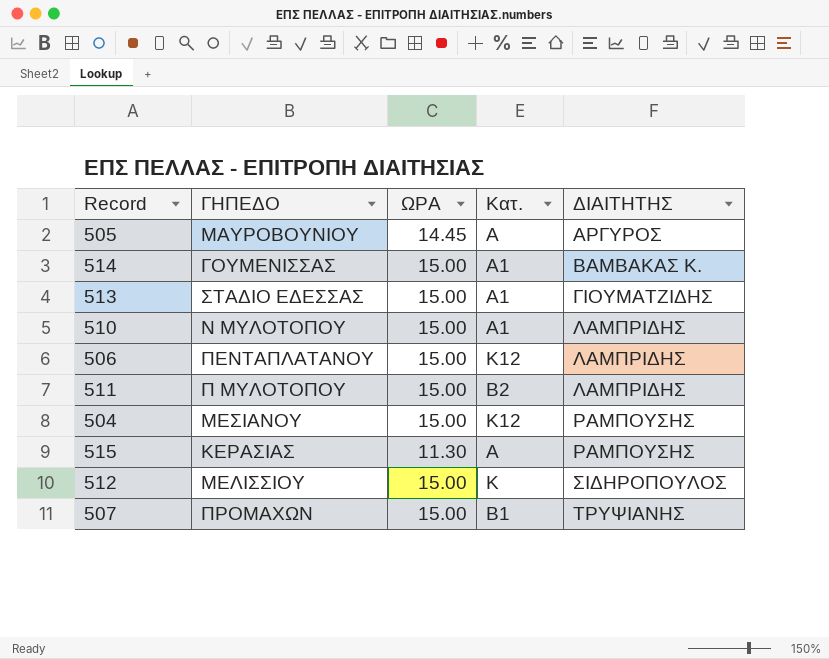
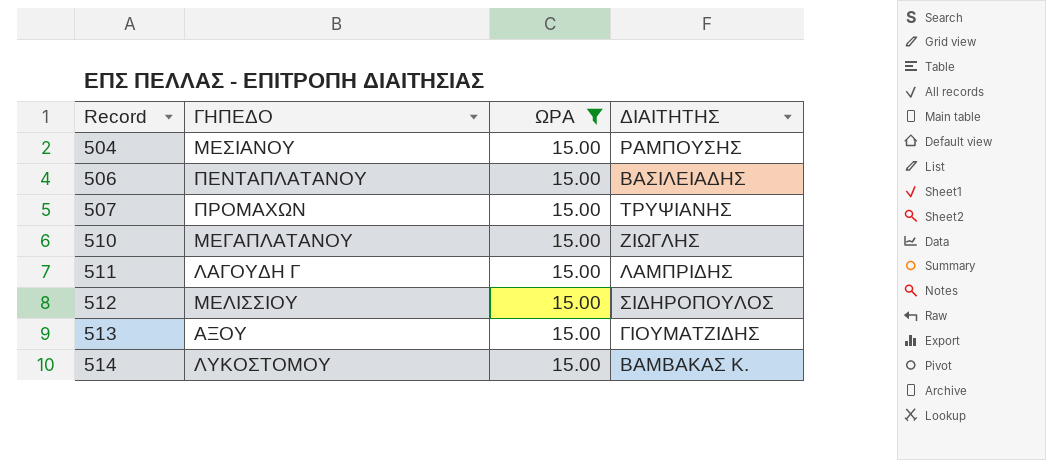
filter: none -> ΩΡΑ = 15.00
row order: ΔΙΑΙΤΗΤΗΣ ascending -> Record ascending
column Κατ. | position: 4 -> none
506 | ΔΙΑΙΤΗΤΗΣ: ΛΑΜΠΡΙΔΗΣ -> ΒΑΣΙΛΕΙΑΔΗΣ
510 | ΓΗΠΕΔΟ: Ν ΜΥΛΟΤΟΠΟΥ -> ΜΕΓΑΠΛΑΤΑΝΟΥ
510 | ΔΙΑΙΤΗΤΗΣ: ΛΑΜΠΡΙΔΗΣ -> ΖΙΩΓΛΗΣ
511 | ΓΗΠΕΔΟ: Π ΜΥΛΟΤΟΠΟΥ -> ΛΑΓΟΥΔΗ Γ
513 | ΓΗΠΕΔΟ: ΣΤΑΔΙΟ ΕΔΕΣΣΑΣ -> ΑΞΟΥ
514 | ΓΗΠΕΔΟ: ΓΟΥΜΕΝΙΣΣΑΣ -> ΛΥΚΟΣΤΟΜΟΥ

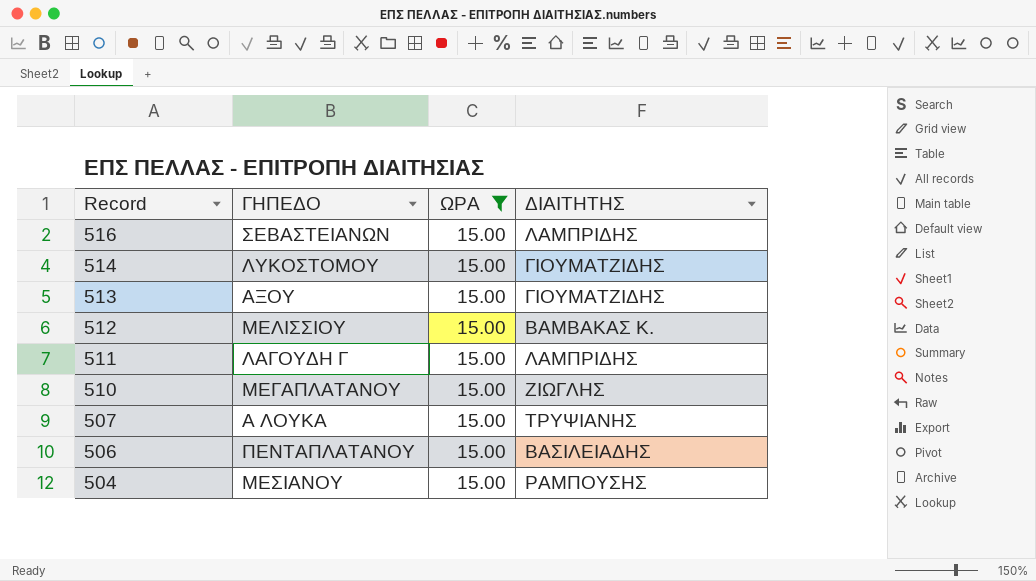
row order: Record ascending -> Record descending
row 516: none -> ΣΕΒΑΣΤΕΙΑΝΩΝ | 15.00 | ΛΑΜΠΡΙΔΗΣ
514 | ΔΙΑΙΤΗΤΗΣ: ΒΑΜΒΑΚΑΣ Κ. -> ΓΙΟΥΜΑΤΖΙΔΗΣ
512 | ΔΙΑΙΤΗΤΗΣ: ΣΙΔΗΡΟΠΟΥΛΟΣ -> ΒΑΜΒΑΚΑΣ Κ.
507 | ΓΗΠΕΔΟ: ΠΡΟΜΑΧΩΝ -> Α ΛΟΥΚΑ

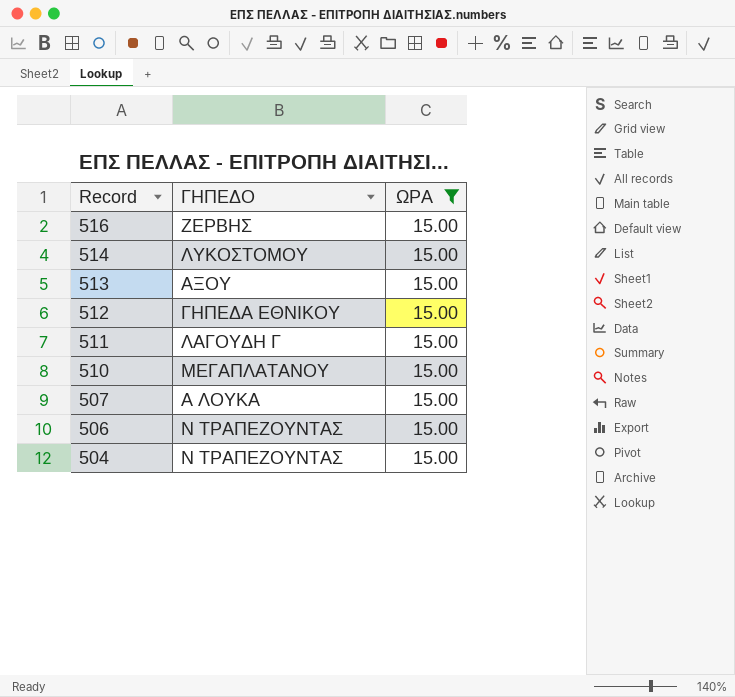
column ΔΙΑΙΤΗΤΗΣ | position: 4 -> none
516 | ΓΗΠΕΔΟ: ΣΕΒΑΣΤΕΙΑΝΩΝ -> ΖΕΡΒΗΣ
512 | ΓΗΠΕΔΟ: ΜΕΛΙΣΣΙΟΥ -> ΓΗΠΕΔΑ ΕΘΝΙΚΟΥ
506 | ΓΗΠΕΔΟ: ΠΕΝΤΑΠΛΑΤΑΝΟΥ -> Ν ΤΡΑΠΕΖΟΥΝΤΑΣ
504 | ΓΗΠΕΔΟ: ΜΕΣΙΑΝΟΥ -> Ν ΤΡΑΠΕΖΟΥΝΤΑΣ

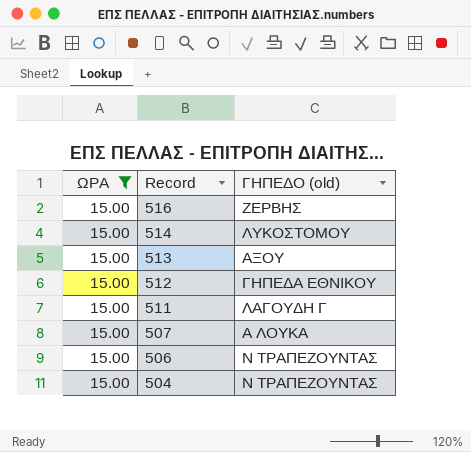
column ΩΡΑ | position: 3 -> 1
column name: ΓΗΠΕΔΟ -> ΓΗΠΕΔΟ (old)
row 510: ΜΕΓΑΠΛΑΤΑΝΟΥ | 15.00 -> none

